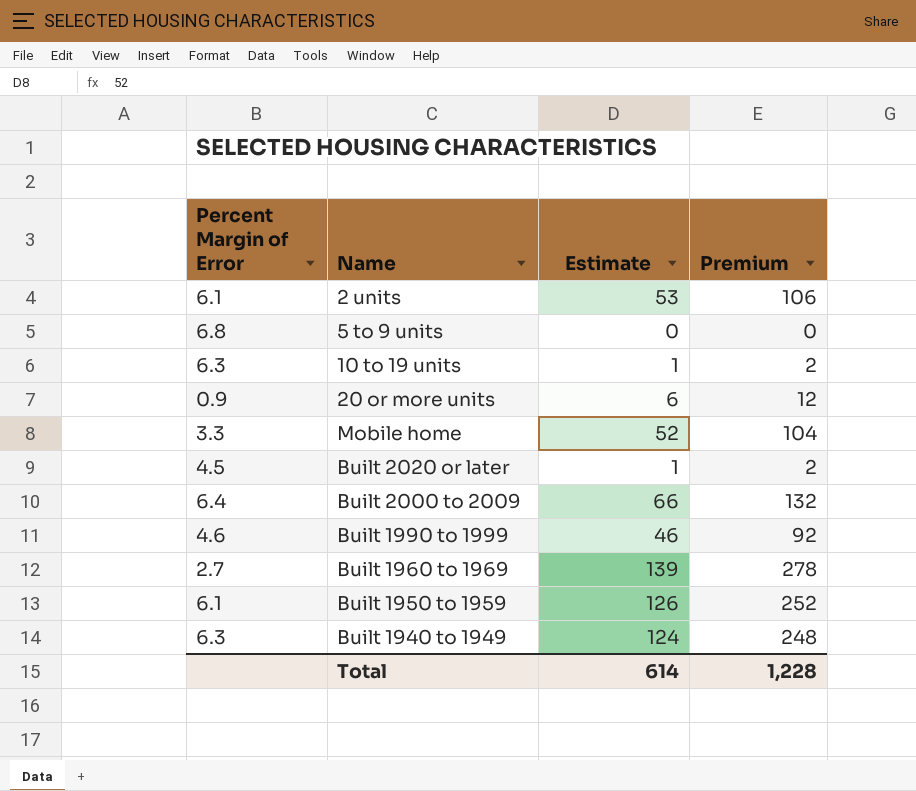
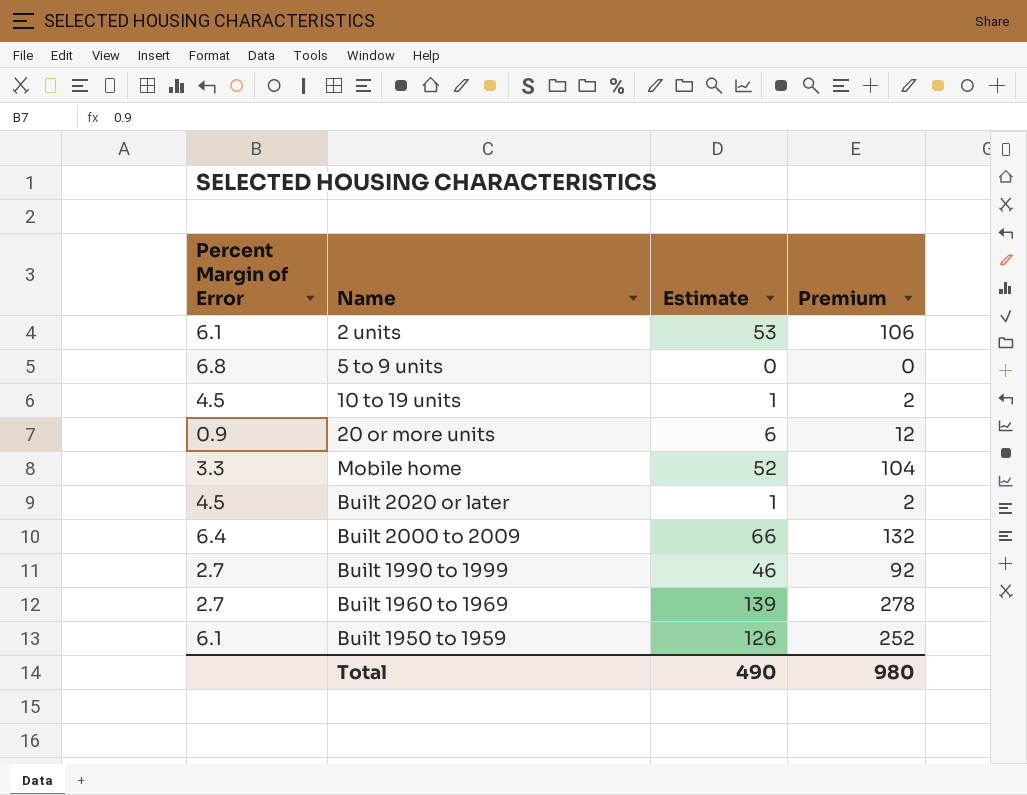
row Built 1940 to 1949: 6.3 | 124 | 248 -> none
10 to 19 units | Percent Margin of Error: 6.3 -> 4.5
Built 1990 to 1999 | Percent Margin of Error: 4.6 -> 2.7
Total | Estimate: 614 -> 490
Total | Premium: 1,228 -> 980

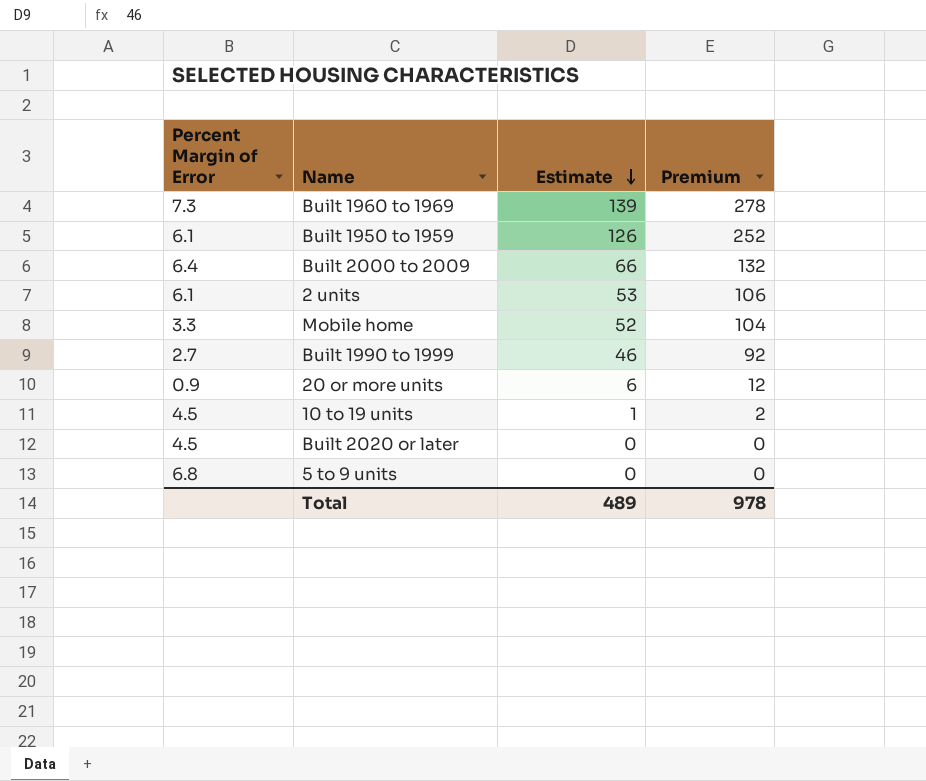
row order: none -> Estimate descending
Built 1960 to 1969 | Percent Margin of Error: 2.7 -> 7.3
Built 2020 or later | Estimate: 1 -> 0
Built 2020 or later | Premium: 2 -> 0
Total | Estimate: 490 -> 489
Total | Premium: 980 -> 978

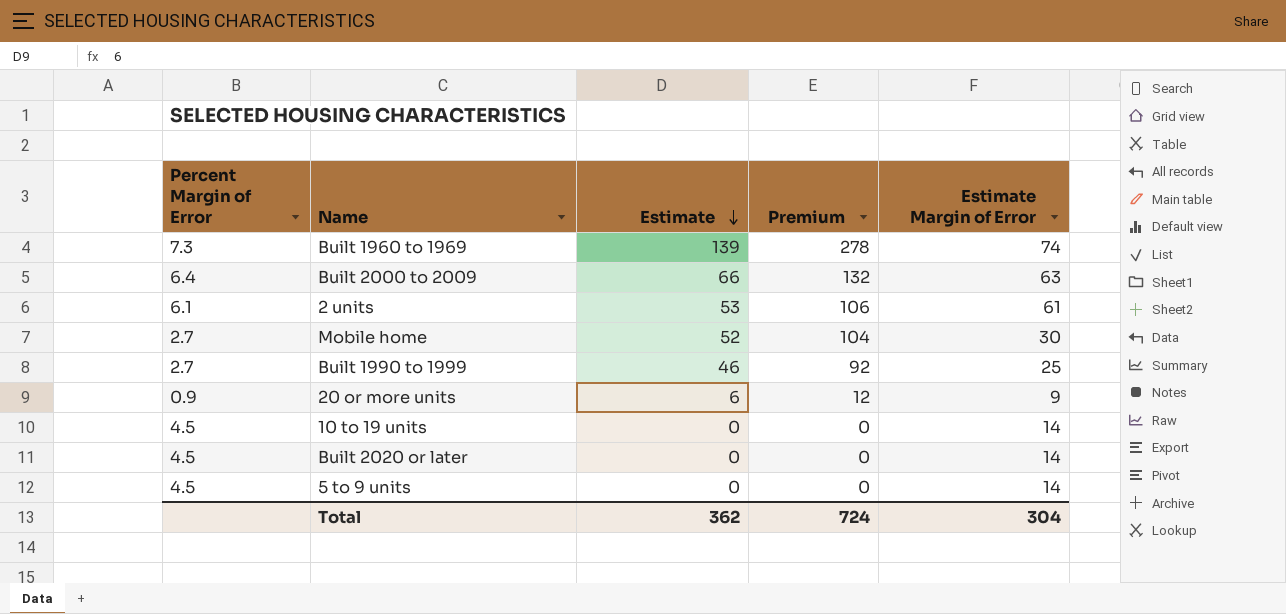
column Estimate Margin of Error | position: none -> 5
row Built 1950 to 1959: 6.1 | 126 | 252 -> none
Mobile home | Percent Margin of Error: 3.3 -> 2.7
10 to 19 units | Estimate: 1 -> 0
10 to 19 units | Premium: 2 -> 0
5 to 9 units | Percent Margin of Error: 6.8 -> 4.5
Total | Estimate: 489 -> 362
Total | Premium: 978 -> 724

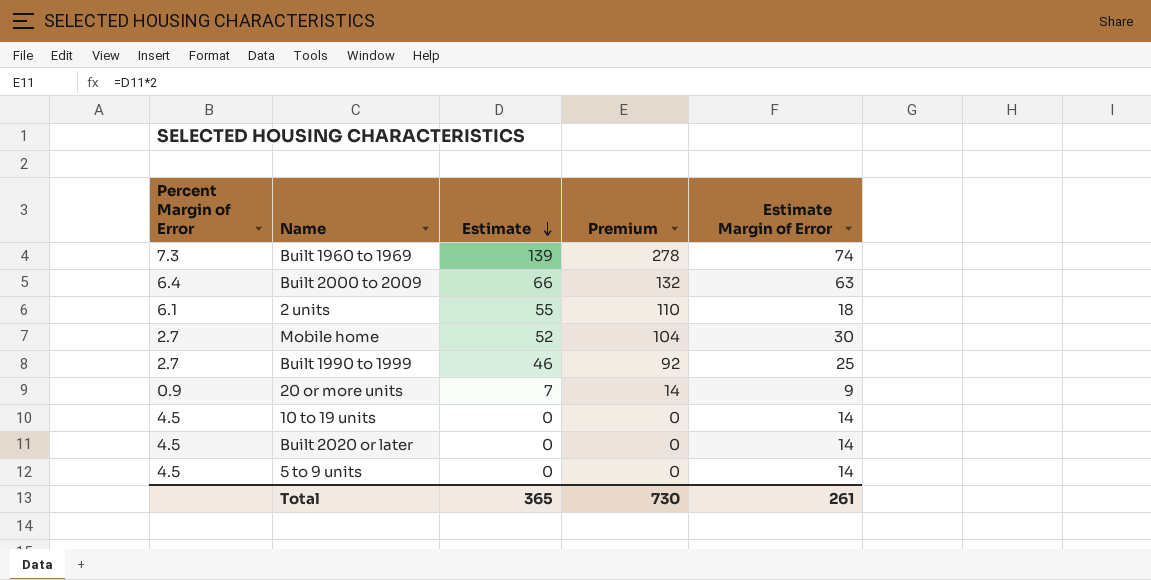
2 units | Estimate: 53 -> 55
2 units | Premium: 106 -> 110
2 units | Estimate Margin of Error: 61 -> 18
20 or more units | Estimate: 6 -> 7
20 or more units | Premium: 12 -> 14
Total | Estimate: 362 -> 365
Total | Premium: 724 -> 730
Total | Estimate Margin of Error: 304 -> 261

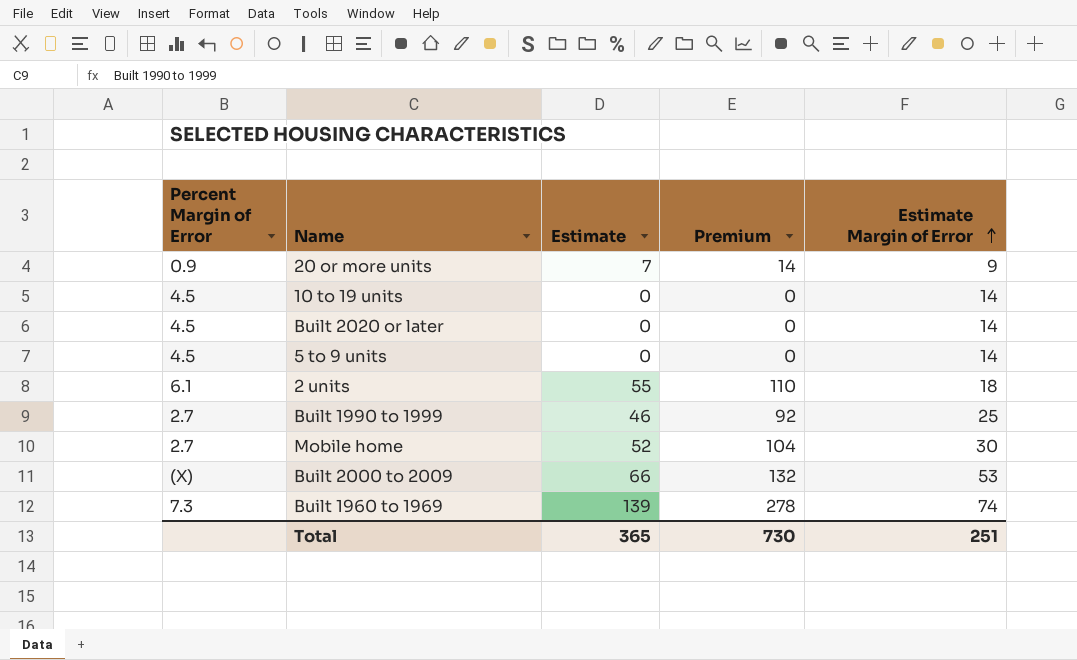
row order: Estimate descending -> Estimate Margin of Error ascending
Built 2000 to 2009 | Percent Margin of Error: 6.4 -> (X)
Built 2000 to 2009 | Estimate Margin of Error: 63 -> 53
Total | Estimate Margin of Error: 261 -> 251

